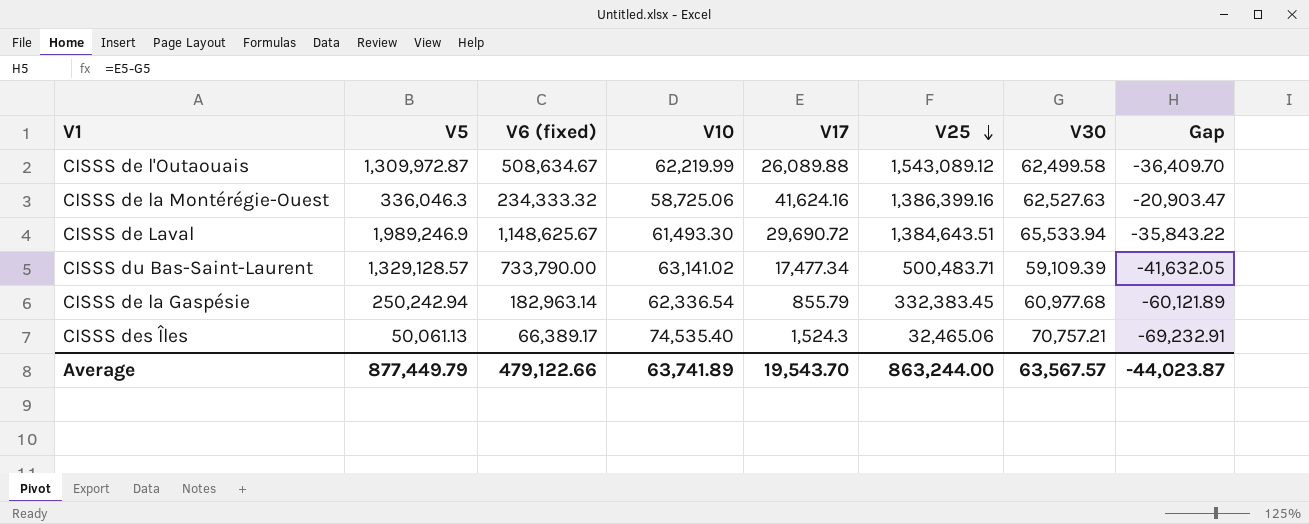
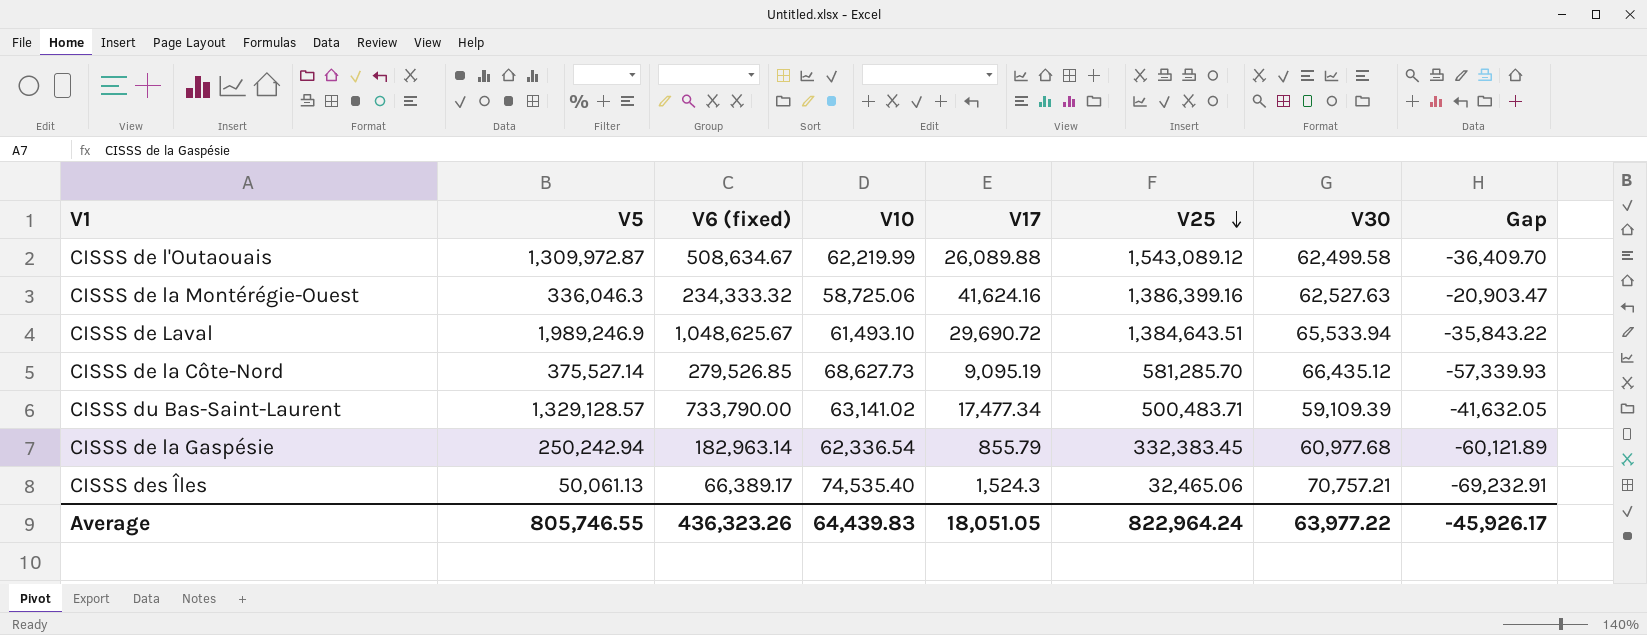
CISSS de Laval | V6 (fixed): 1,148,625.67 -> 1,048,625.67
CISSS de Laval | V10: 61,493.30 -> 61,493.10
row CISSS de la Côte-Nord: none -> 375,527.14 | 279,526.85 | 68,627.73 | 9,095.19 | 581,285.70 | 66,435.12 | -57,339.93
Average | V5: 877,449.79 -> 805,746.55
Average | V6 (fixed): 479,122.66 -> 436,323.26
Average | V10: 63,741.89 -> 64,439.83
Average | V17: 19,543.70 -> 18,051.05
Average | V25: 863,244.00 -> 822,964.24
Average | V30: 63,567.57 -> 63,977.22
Average | Gap: -44,023.87 -> -45,926.17

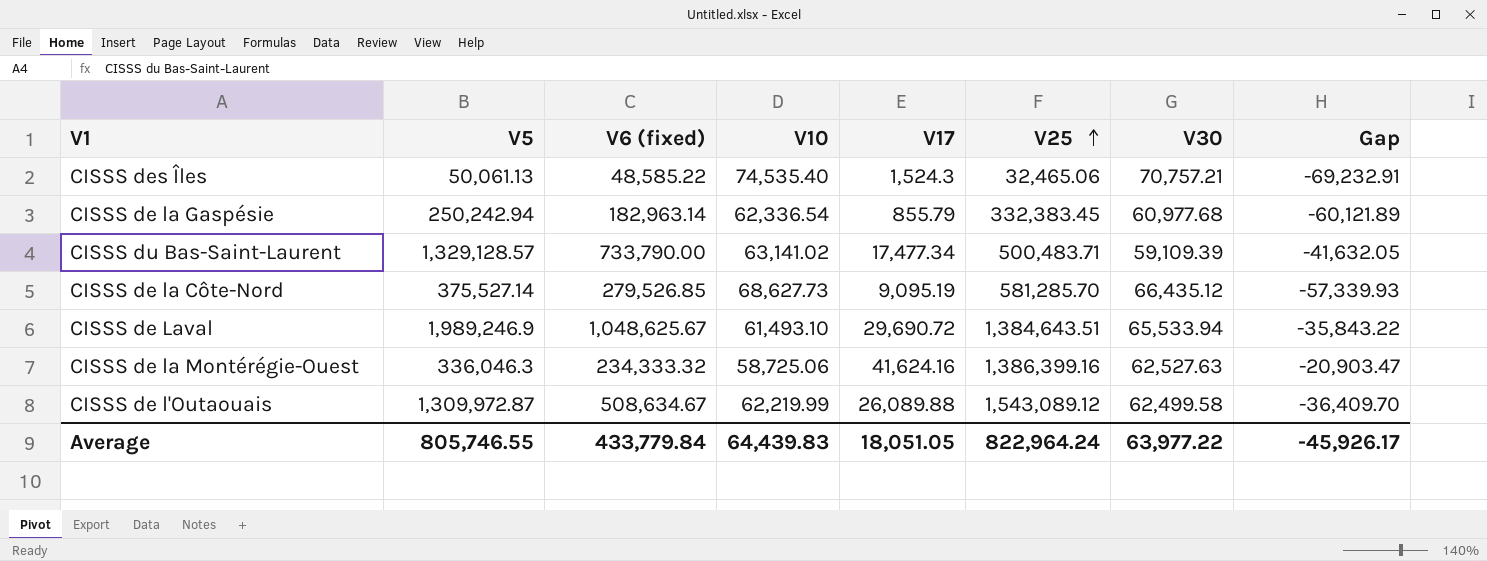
row order: V25 descending -> V25 ascending
CISSS des Îles | V6 (fixed): 66,389.17 -> 48,585.22
Average | V6 (fixed): 436,323.26 -> 433,779.84

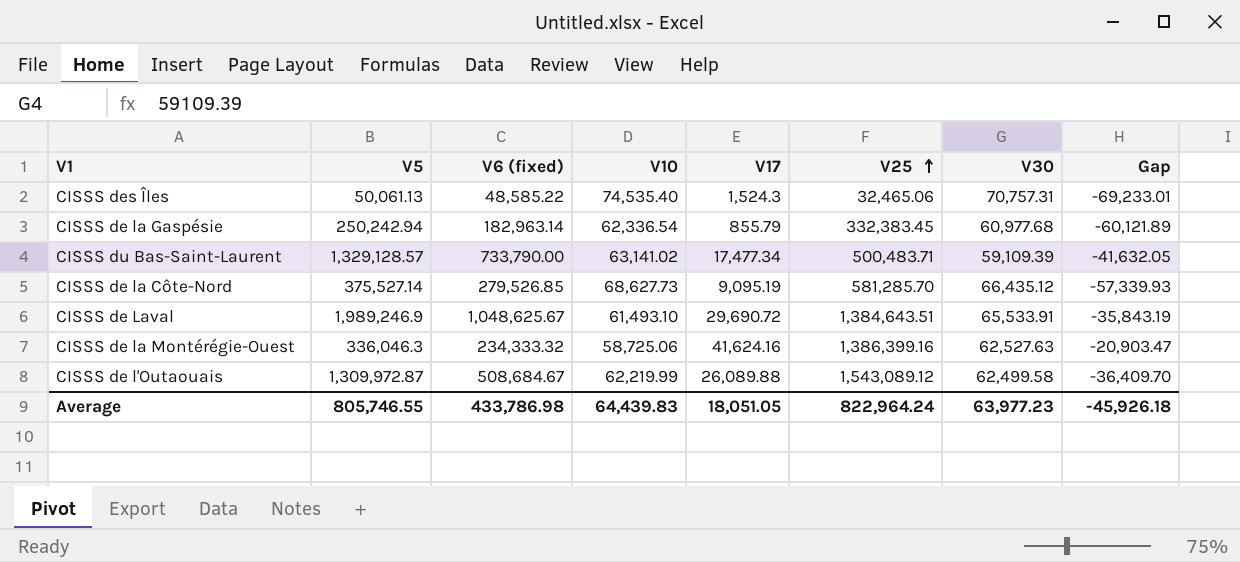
CISSS des Îles | V30: 70,757.21 -> 70,757.31
CISSS des Îles | Gap: -69,232.91 -> -69,233.01
CISSS de Laval | V30: 65,533.94 -> 65,533.91
CISSS de Laval | Gap: -35,843.22 -> -35,843.19
CISSS de l'Outaouais | V6 (fixed): 508,634.67 -> 508,684.67
Average | V6 (fixed): 433,779.84 -> 433,786.98
Average | V30: 63,977.22 -> 63,977.23
Average | Gap: -45,926.17 -> -45,926.18

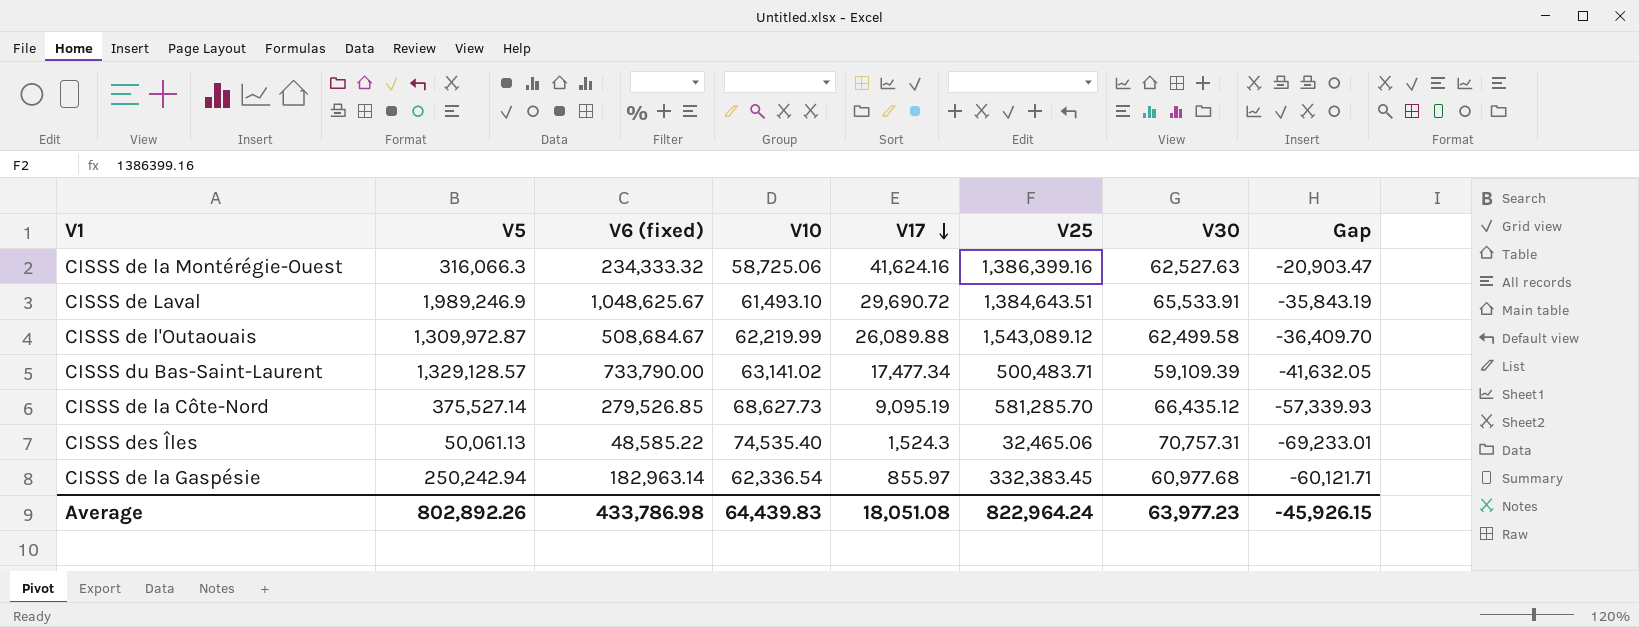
row order: V25 ascending -> V17 descending
CISSS de la Montérégie-Ouest | V5: 336,046.3 -> 316,066.3
CISSS de la Gaspésie | V17: 855.79 -> 855.97
CISSS de la Gaspésie | Gap: -60,121.89 -> -60,121.71
Average | V5: 805,746.55 -> 802,892.26
Average | V17: 18,051.05 -> 18,051.08
Average | Gap: -45,926.18 -> -45,926.15

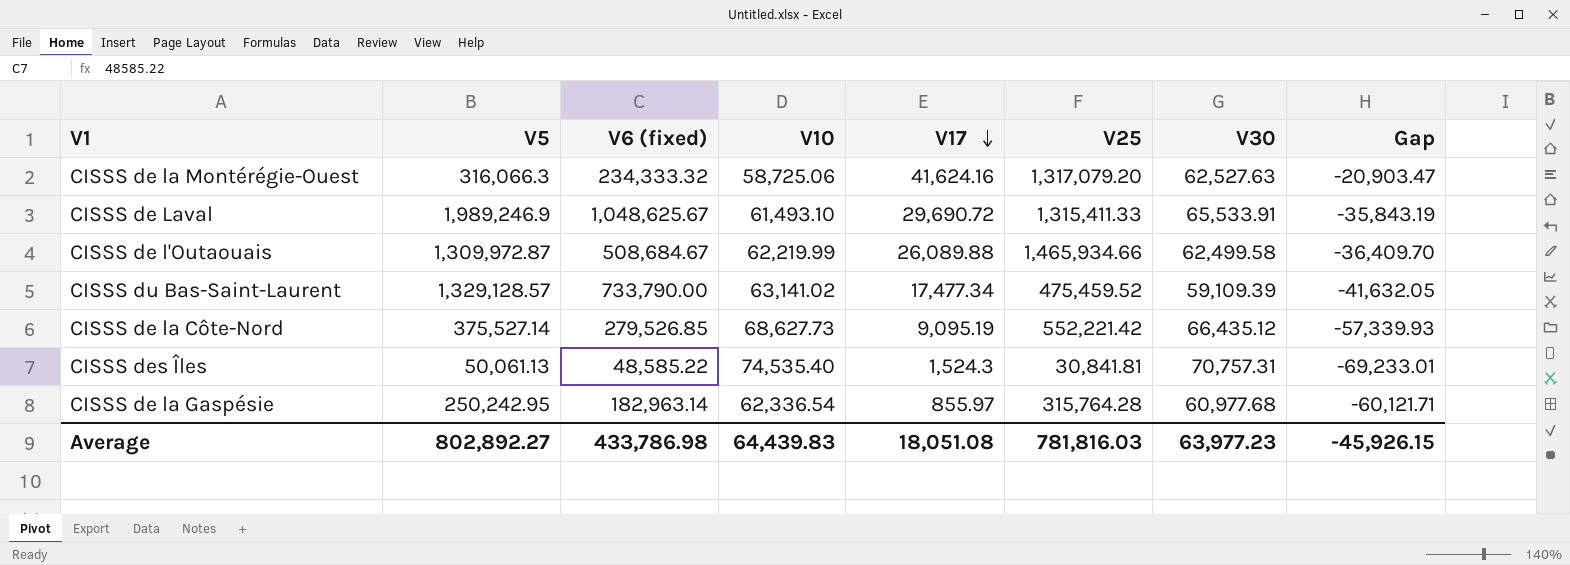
CISSS de la Montérégie-Ouest | V25: 1,386,399.16 -> 1,317,079.20
CISSS de Laval | V25: 1,384,643.51 -> 1,315,411.33
CISSS de l'Outaouais | V25: 1,543,089.12 -> 1,465,934.66
CISSS du Bas-Saint-Laurent | V25: 500,483.71 -> 475,459.52
CISSS de la Côte-Nord | V25: 581,285.70 -> 552,221.42
CISSS des Îles | V25: 32,465.06 -> 30,841.81
CISSS de la Gaspésie | V5: 250,242.94 -> 250,242.95
CISSS de la Gaspésie | V25: 332,383.45 -> 315,764.28
Average | V5: 802,892.26 -> 802,892.27
Average | V25: 822,964.24 -> 781,816.03

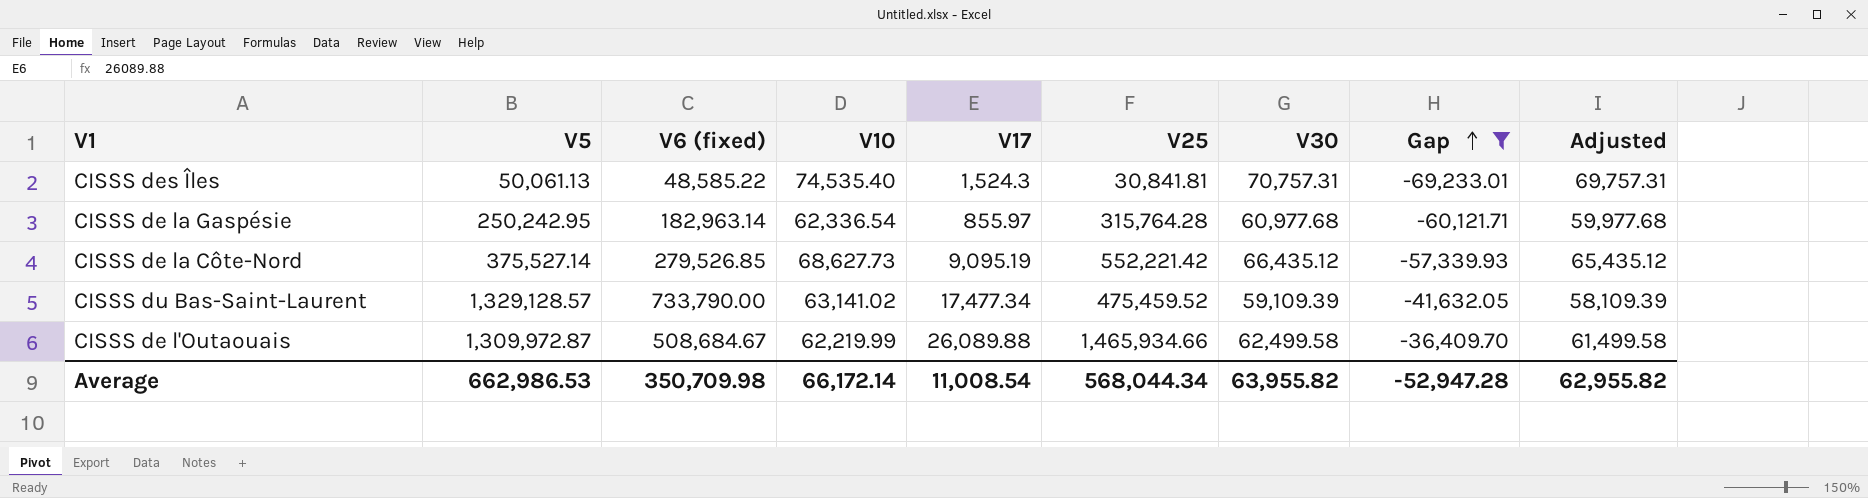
filter: none -> Gap <= -36,409.70
row order: V17 descending -> Gap ascending
column Adjusted | formula: none -> [V30] - 1000
Average | V5: 802,892.27 -> 662,986.53
Average | V6 (fixed): 433,786.98 -> 350,709.98
Average | V10: 64,439.83 -> 66,172.14
Average | V17: 18,051.08 -> 11,008.54
Average | V25: 781,816.03 -> 568,044.34
Average | V30: 63,977.23 -> 63,955.82
Average | Gap: -45,926.15 -> -52,947.28

